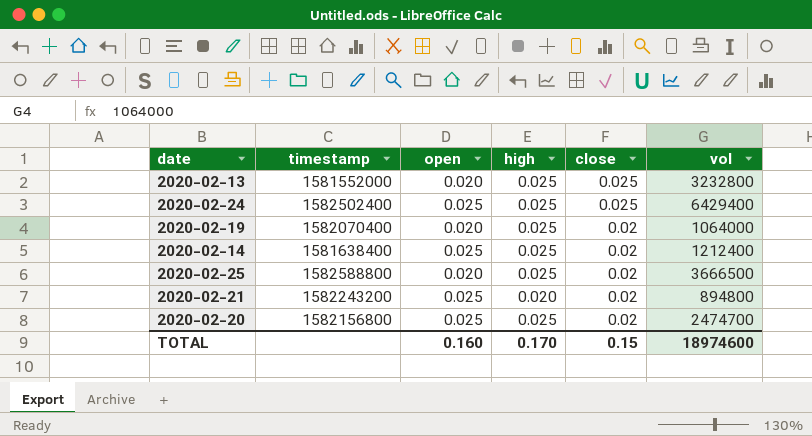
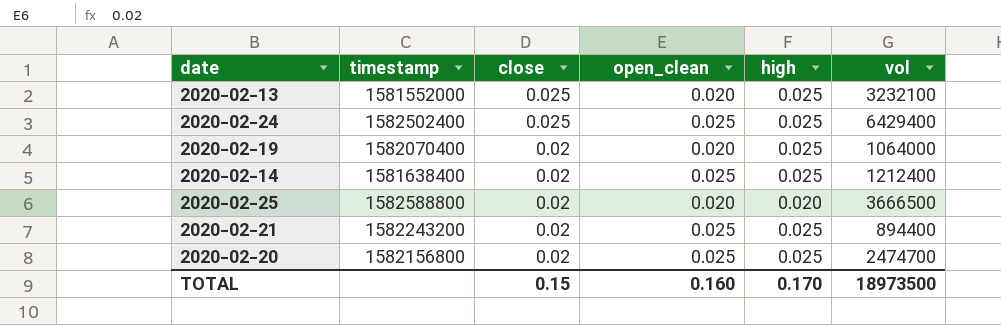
column close | position: 5 -> 3
column name: open -> open_clean
2020-02-13 | vol: 3232800 -> 3232100
2020-02-25 | high: 0.025 -> 0.020
2020-02-21 | high: 0.020 -> 0.025
2020-02-21 | vol: 894800 -> 894400
TOTAL | vol: 18974600 -> 18973500

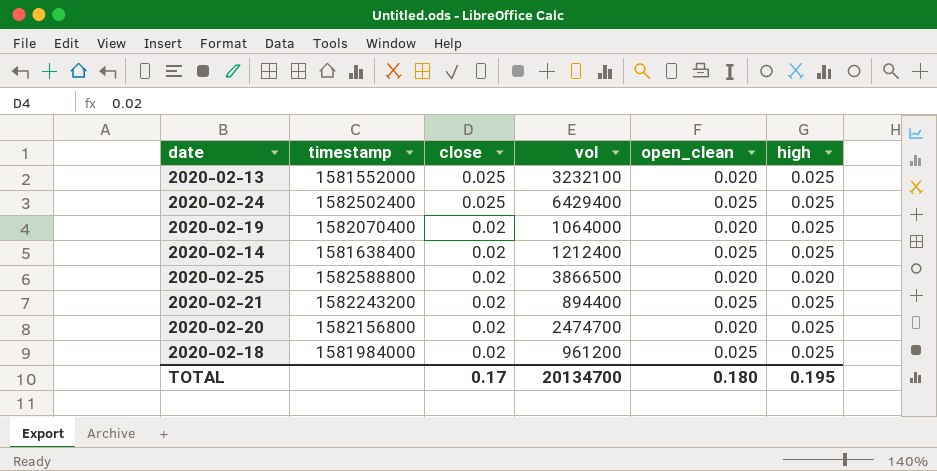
column vol | position: 6 -> 4
2020-02-25 | vol: 3666500 -> 3866500
2020-02-20 | open_clean: 0.025 -> 0.020
row 2020-02-18: none -> 1581984000 | 0.02 | 961200 | 0.025 | 0.025
TOTAL | close: 0.15 -> 0.17
TOTAL | vol: 18973500 -> 20134700
TOTAL | open_clean: 0.160 -> 0.180
TOTAL | high: 0.170 -> 0.195

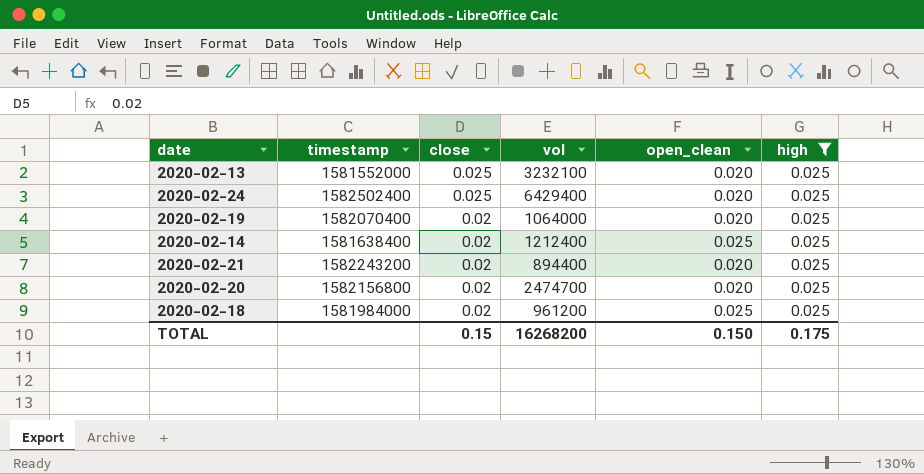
filter: none -> high = 0.025
2020-02-24 | open_clean: 0.025 -> 0.020
2020-02-21 | open_clean: 0.025 -> 0.020
TOTAL | close: 0.17 -> 0.15
TOTAL | vol: 20134700 -> 16268200
TOTAL | open_clean: 0.180 -> 0.150
TOTAL | high: 0.195 -> 0.175

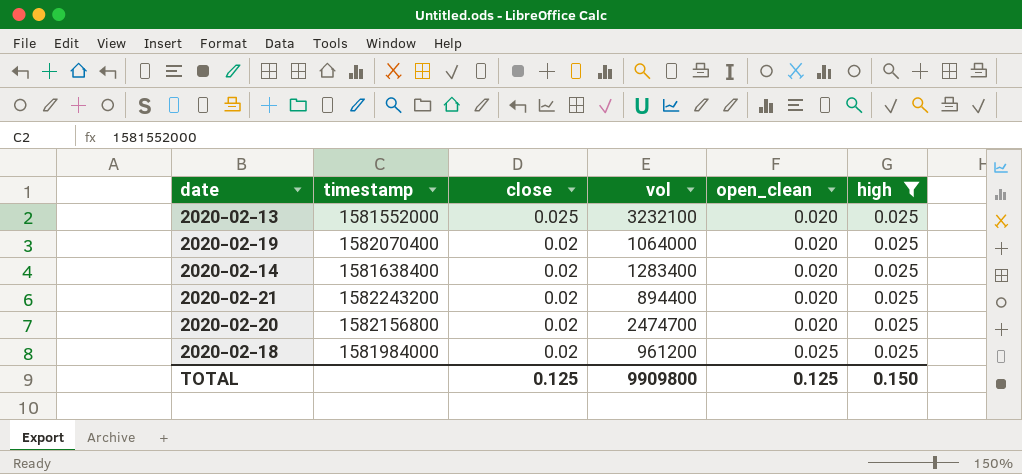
row 2020-02-24: 1582502400 | 0.025 | 6429400 | 0.020 | 0.025 -> none
2020-02-14 | vol: 1212400 -> 1283400
2020-02-14 | open_clean: 0.025 -> 0.020
TOTAL | close: 0.15 -> 0.125
TOTAL | vol: 16268200 -> 9909800
TOTAL | open_clean: 0.150 -> 0.125
TOTAL | high: 0.175 -> 0.150

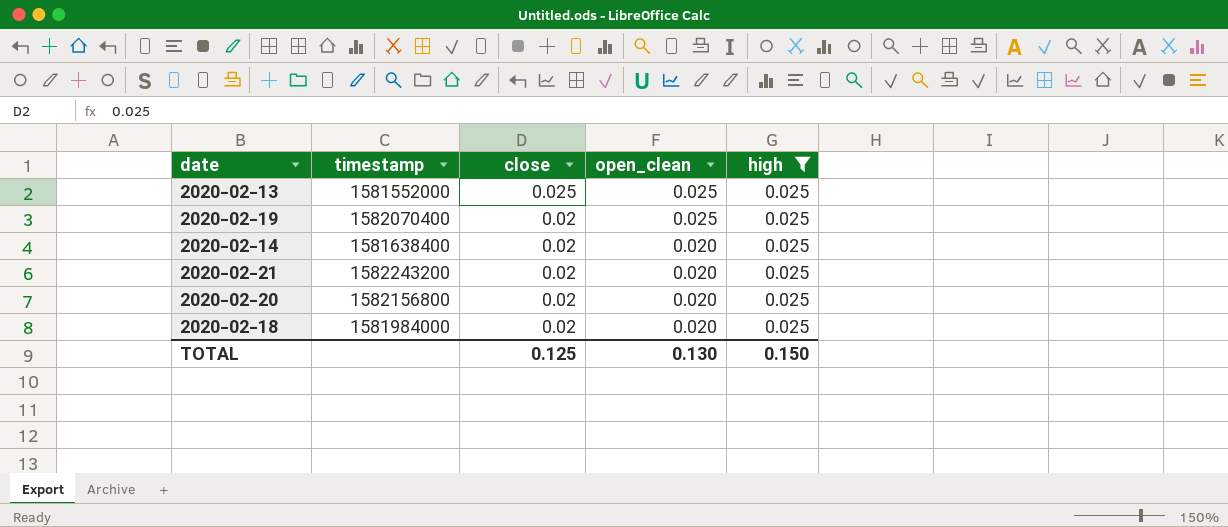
column vol | position: 4 -> none
2020-02-13 | open_clean: 0.020 -> 0.025
2020-02-19 | open_clean: 0.020 -> 0.025
2020-02-18 | open_clean: 0.025 -> 0.020
TOTAL | open_clean: 0.125 -> 0.130

